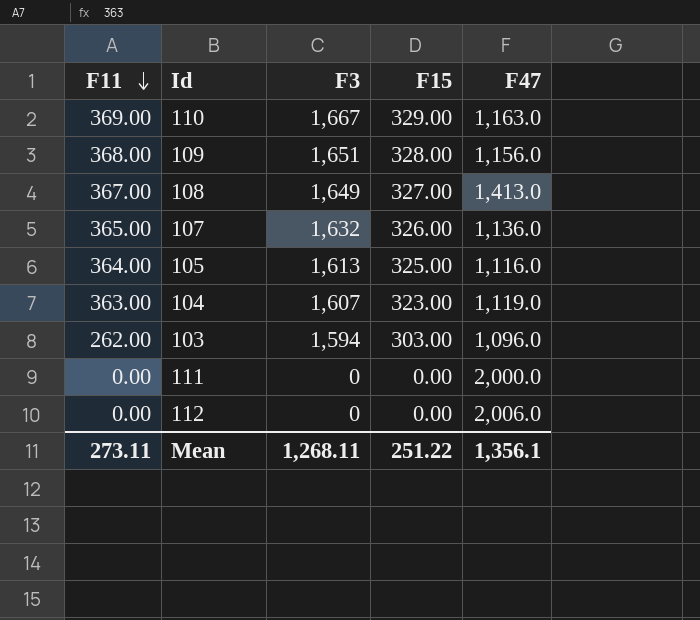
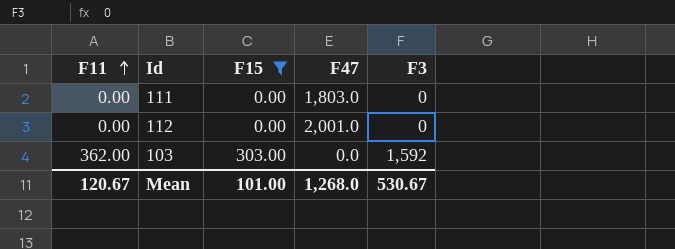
filter: none -> F15 <= 303.00
row order: F11 descending -> F11 ascending
column F3 | position: 3 -> 5
111 | F47: 2,000.0 -> 1,803.0
112 | F47: 2,006.0 -> 2,001.0
103 | F11: 262.00 -> 362.00
103 | F47: 1,096.0 -> 0.0
103 | F3: 1,594 -> 1,592
Mean | F11: 273.11 -> 120.67
Mean | F15: 251.22 -> 101.00
Mean | F47: 1,356.1 -> 1,268.0
Mean | F3: 1,268.11 -> 530.67

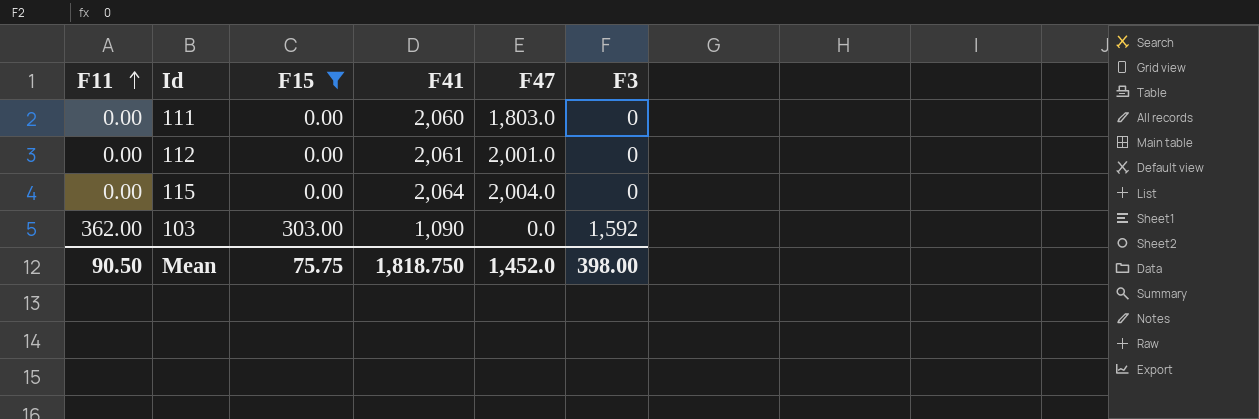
column F41 | position: none -> 4
row 115: none -> 0.00 | 0.00 | 2,064 | 2,004.0 | 0
Mean | F11: 120.67 -> 90.50
Mean | F15: 101.00 -> 75.75
Mean | F47: 1,268.0 -> 1,452.0
Mean | F3: 530.67 -> 398.00

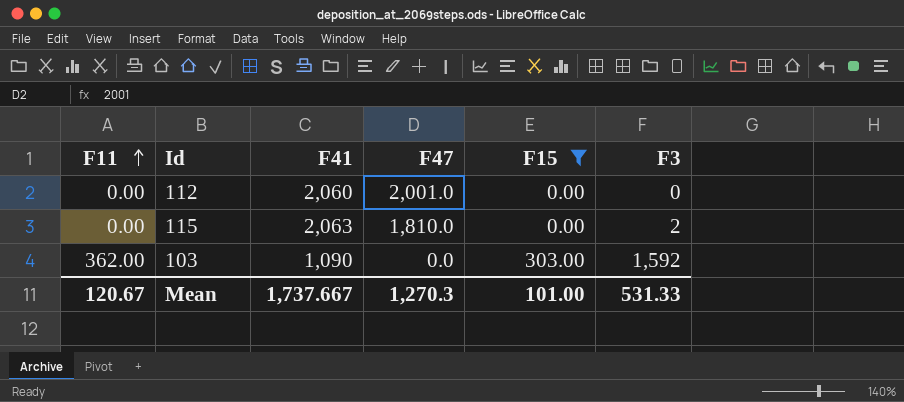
column F15 | position: 3 -> 5
row 111: 0.00 | 0.00 | 2,060 | 1,803.0 | 0 -> none
112 | F41: 2,061 -> 2,060
115 | F41: 2,064 -> 2,063
115 | F47: 2,004.0 -> 1,810.0
115 | F3: 0 -> 2
Mean | F11: 90.50 -> 120.67
Mean | F41: 1,818.750 -> 1,737.667
Mean | F47: 1,452.0 -> 1,270.3
Mean | F15: 75.75 -> 101.00
Mean | F3: 398.00 -> 531.33

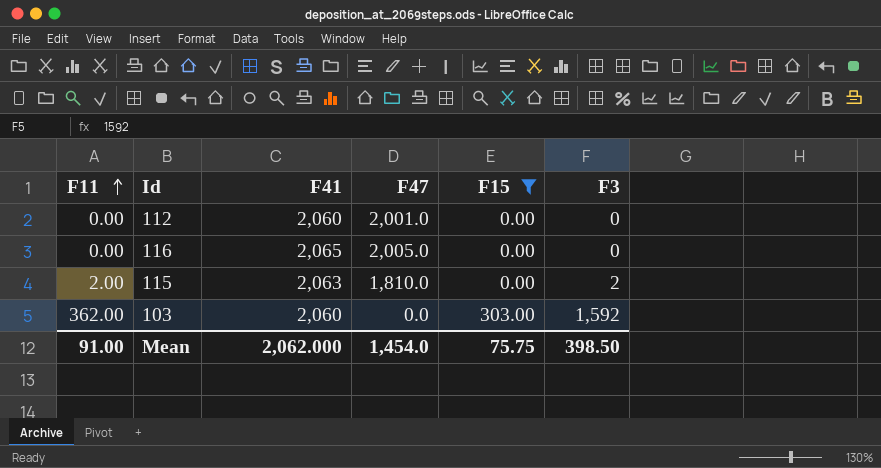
row 116: none -> 0.00 | 2,065 | 2,005.0 | 0.00 | 0
115 | F11: 0.00 -> 2.00
103 | F41: 1,090 -> 2,060
Mean | F11: 120.67 -> 91.00
Mean | F41: 1,737.667 -> 2,062.000
Mean | F47: 1,270.3 -> 1,454.0
Mean | F15: 101.00 -> 75.75
Mean | F3: 531.33 -> 398.50

